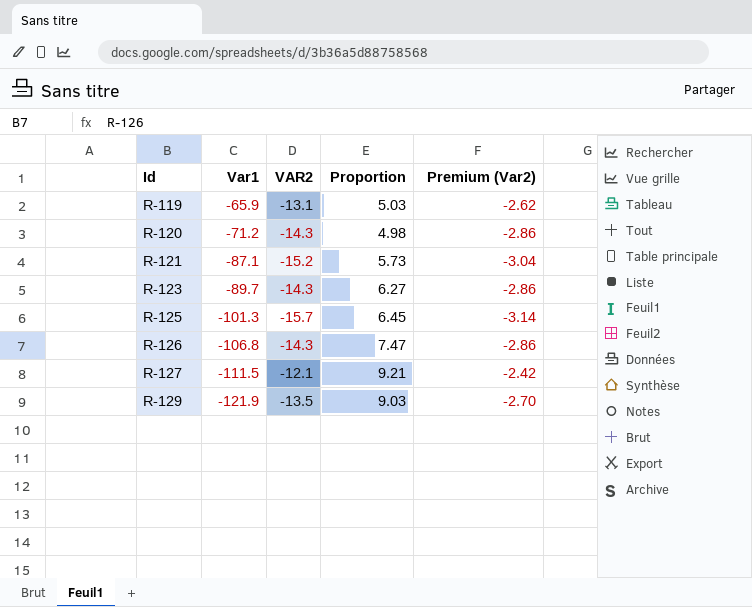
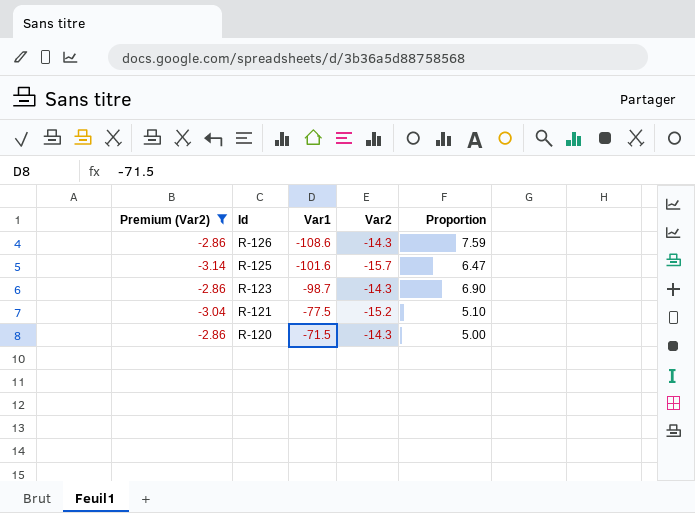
filter: none -> Premium (Var2) <= -2.86
row order: Id ascending -> Id descending
column Premium (Var2) | position: 5 -> 1
column name: VAR2 -> Var2
R-126 | Var1: -106.8 -> -108.6
R-126 | Proportion: 7.47 -> 7.59
R-125 | Var1: -101.3 -> -101.6
R-125 | Proportion: 6.45 -> 6.47
R-123 | Var1: -89.7 -> -98.7
R-123 | Proportion: 6.27 -> 6.90
R-121 | Var1: -87.1 -> -77.5
R-121 | Proportion: 5.73 -> 5.10
R-120 | Var1: -71.2 -> -71.5
R-120 | Proportion: 4.98 -> 5.00

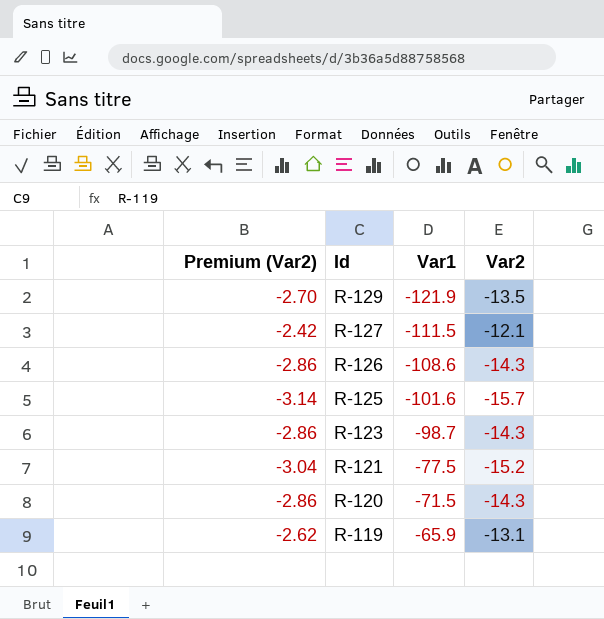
filter: Premium (Var2) <= -2.86 -> none
column Proportion | formula: [Var1] / [Var2] -> none

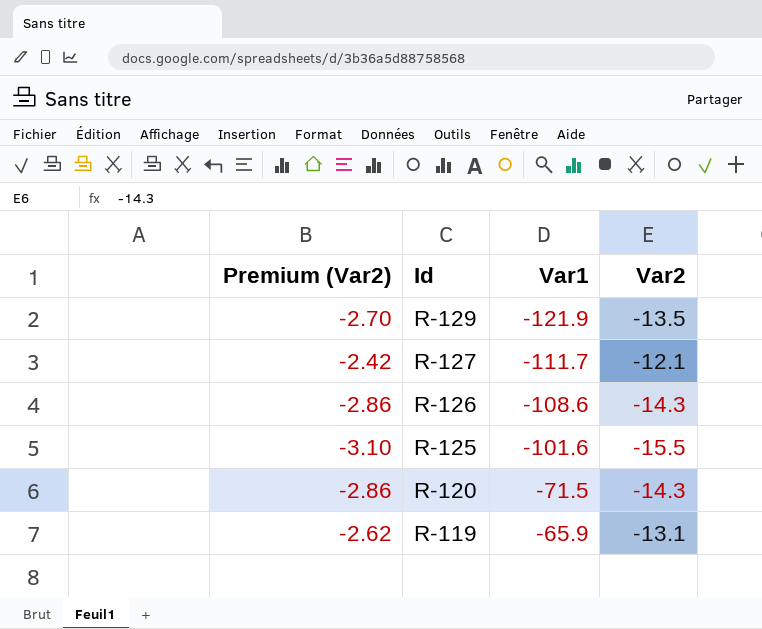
row R-123: -2.86 | -98.7 | -14.3 -> none
row R-121: -3.04 | -77.5 | -15.2 -> none
R-127 | Var1: -111.5 -> -111.7
R-125 | Premium (Var2): -3.14 -> -3.10
R-125 | Var2: -15.7 -> -15.5

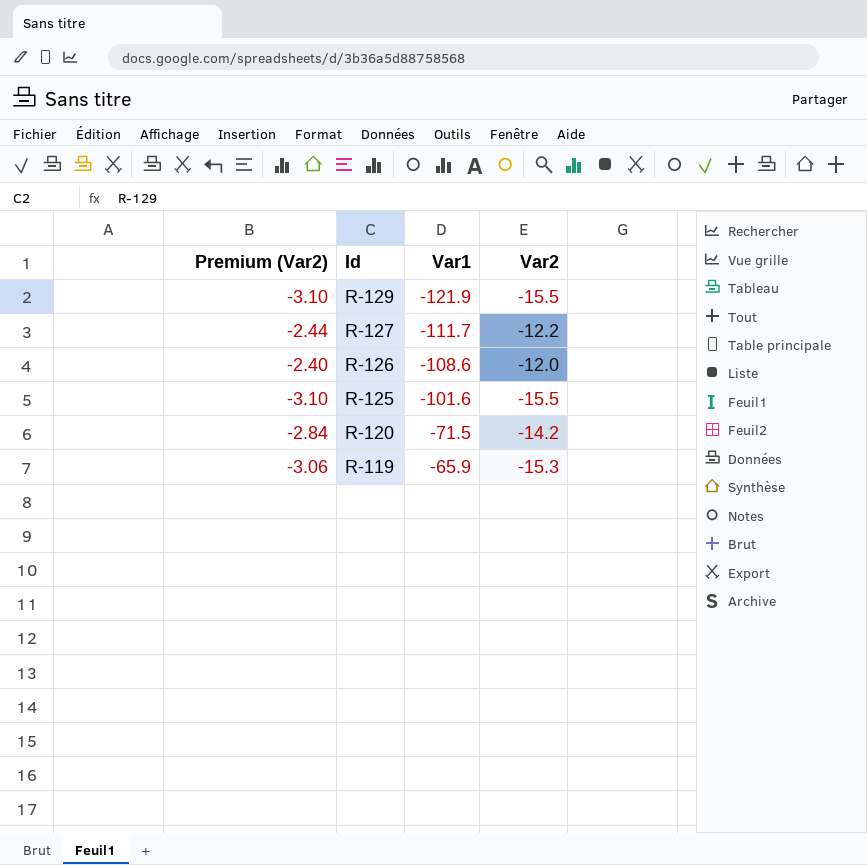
R-129 | Premium (Var2): -2.70 -> -3.10
R-129 | Var2: -13.5 -> -15.5
R-127 | Premium (Var2): -2.42 -> -2.44
R-127 | Var2: -12.1 -> -12.2
R-126 | Premium (Var2): -2.86 -> -2.40
R-126 | Var2: -14.3 -> -12.0
R-120 | Premium (Var2): -2.86 -> -2.84
R-120 | Var2: -14.3 -> -14.2
R-119 | Premium (Var2): -2.62 -> -3.06
R-119 | Var2: -13.1 -> -15.3

